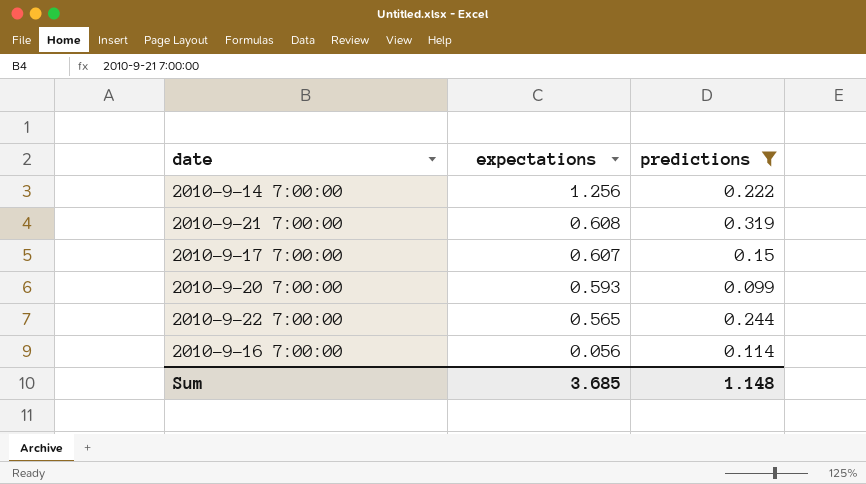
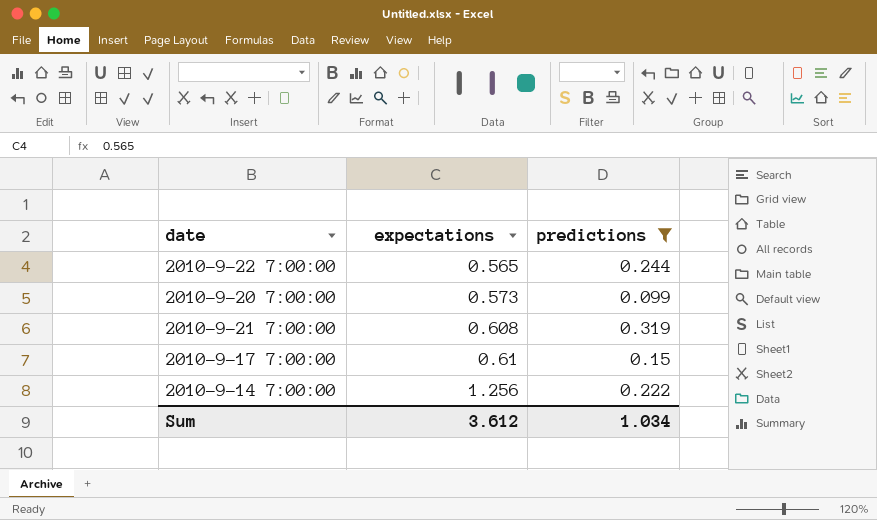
row order: expectations descending -> expectations ascending
row 2010-9-16 7:00:00: 0.056 | 0.114 -> none
2010-9-20 7:00:00 | expectations: 0.593 -> 0.573
2010-9-17 7:00:00 | expectations: 0.607 -> 0.61
Sum | expectations: 3.685 -> 3.612
Sum | predictions: 1.148 -> 1.034

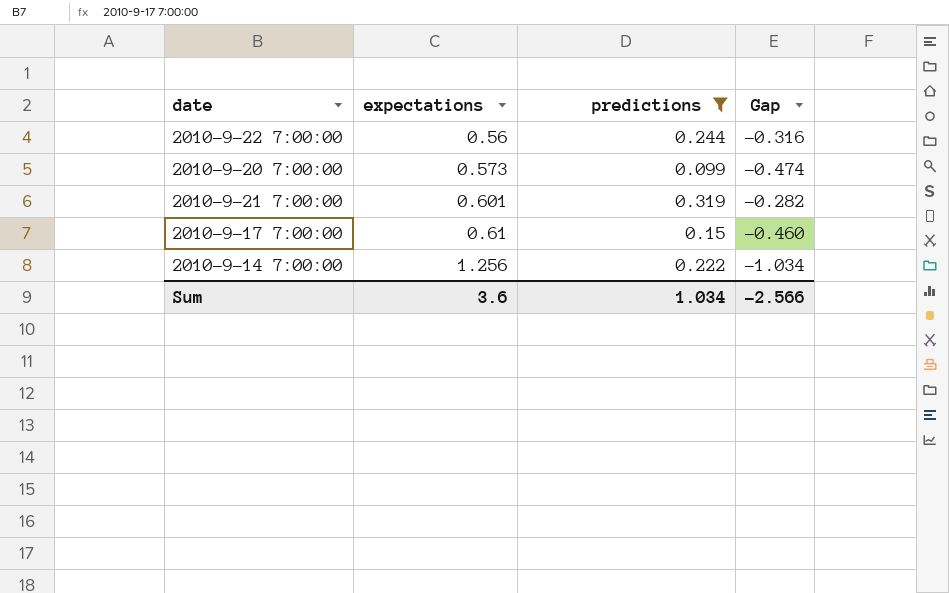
column Gap | formula: none -> [predictions] - [expectations]
2010-9-22 7:00:00 | expectations: 0.565 -> 0.56
2010-9-21 7:00:00 | expectations: 0.608 -> 0.601
Sum | expectations: 3.612 -> 3.6

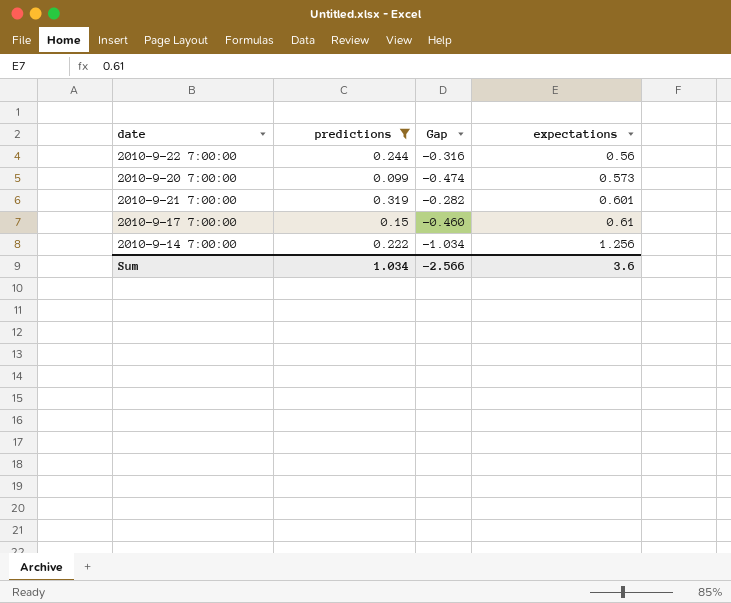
column expectations | position: 2 -> 4

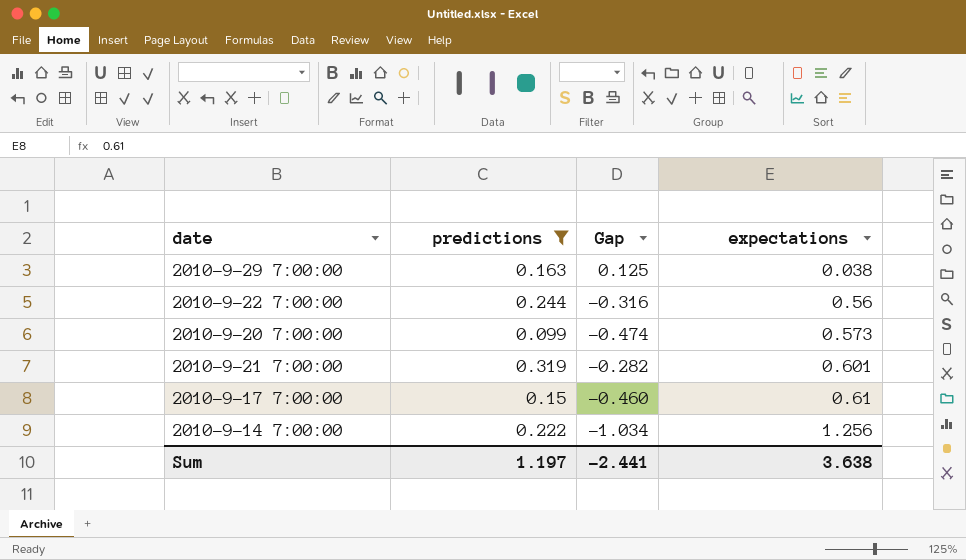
row 2010-9-29 7:00:00: none -> 0.163 | 0.125 | 0.038
Sum | predictions: 1.034 -> 1.197
Sum | Gap: -2.566 -> -2.441
Sum | expectations: 3.6 -> 3.638

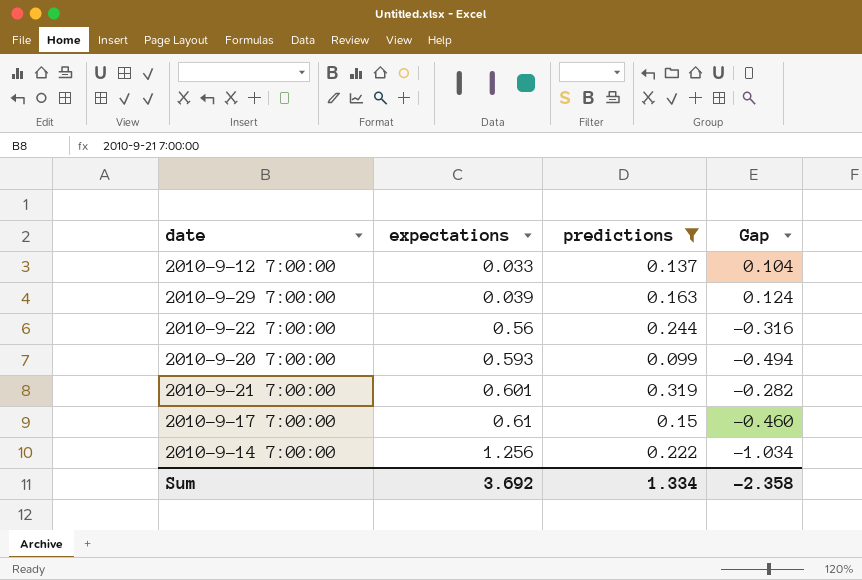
column expectations | position: 4 -> 2
row 2010-9-12 7:00:00: none -> 0.033 | 0.137 | 0.104
2010-9-29 7:00:00 | expectations: 0.038 -> 0.039
2010-9-29 7:00:00 | Gap: 0.125 -> 0.124
2010-9-20 7:00:00 | expectations: 0.573 -> 0.593
2010-9-20 7:00:00 | Gap: -0.474 -> -0.494
Sum | expectations: 3.638 -> 3.692
Sum | predictions: 1.197 -> 1.334
Sum | Gap: -2.441 -> -2.358

